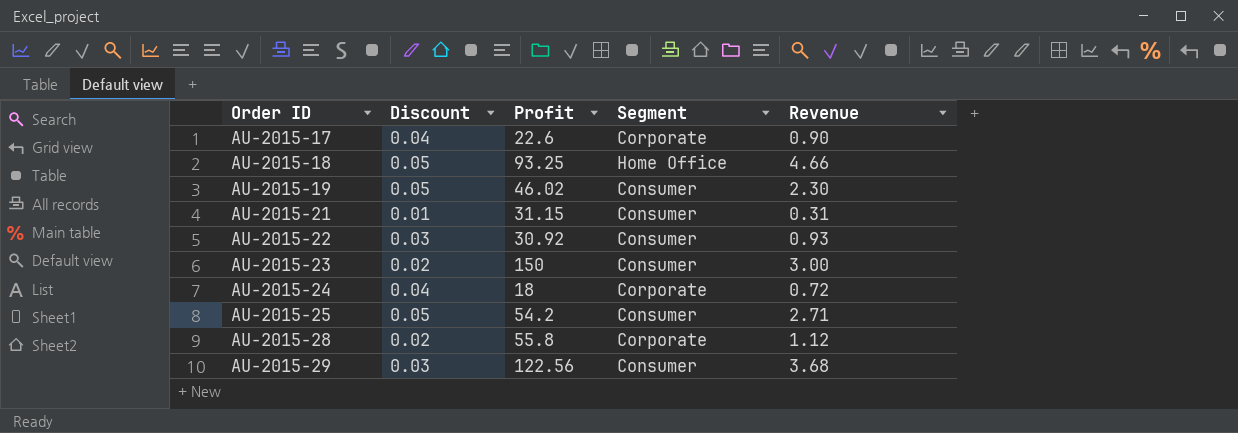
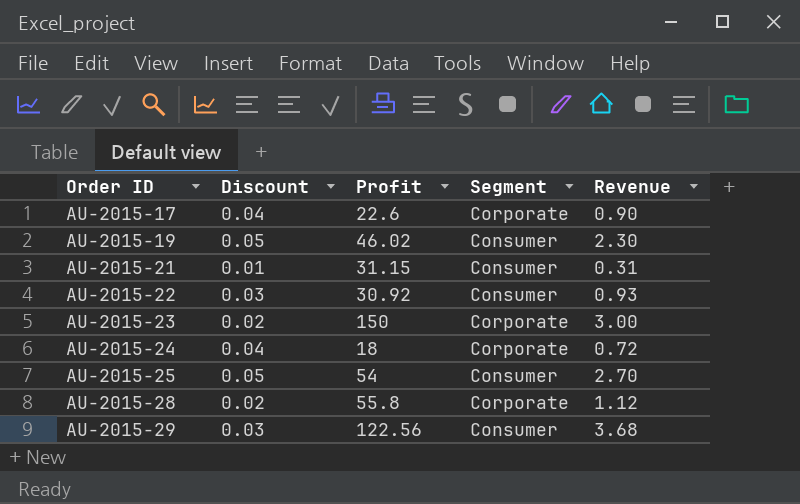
row AU-2015-18: 0.05 | 93.25 | Home Office | 4.66 -> none
AU-2015-23 | Segment: Consumer -> Corporate
AU-2015-25 | Profit: 54.2 -> 54
AU-2015-25 | Revenue: 2.71 -> 2.70

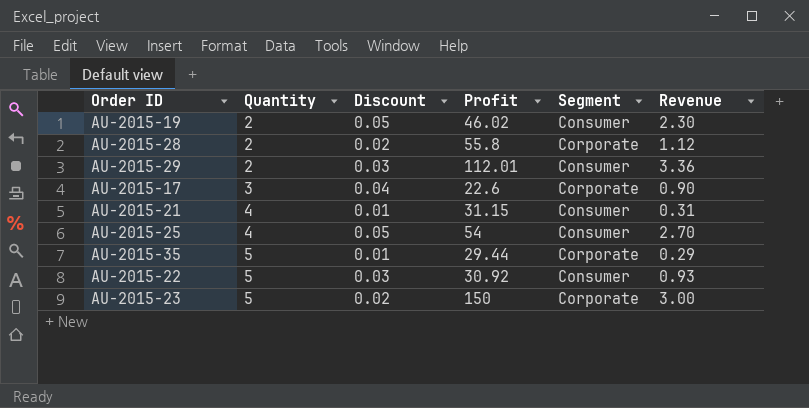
row order: Order ID ascending -> Quantity ascending
column Quantity | position: none -> 2
row AU-2015-24: 0.04 | 18 | Corporate | 0.72 -> none
AU-2015-29 | Profit: 122.56 -> 112.01
AU-2015-29 | Revenue: 3.68 -> 3.36
row AU-2015-35: none -> 5 | 0.01 | 29.44 | Corporate | 0.29

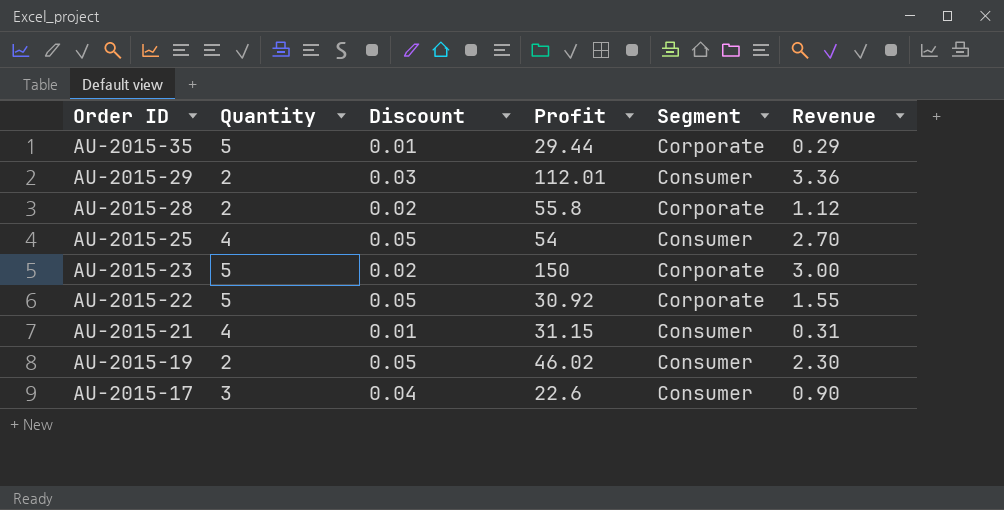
row order: Quantity ascending -> Order ID descending
AU-2015-22 | Discount: 0.03 -> 0.05
AU-2015-22 | Segment: Consumer -> Corporate
AU-2015-22 | Revenue: 0.93 -> 1.55
AU-2015-17 | Segment: Corporate -> Consumer

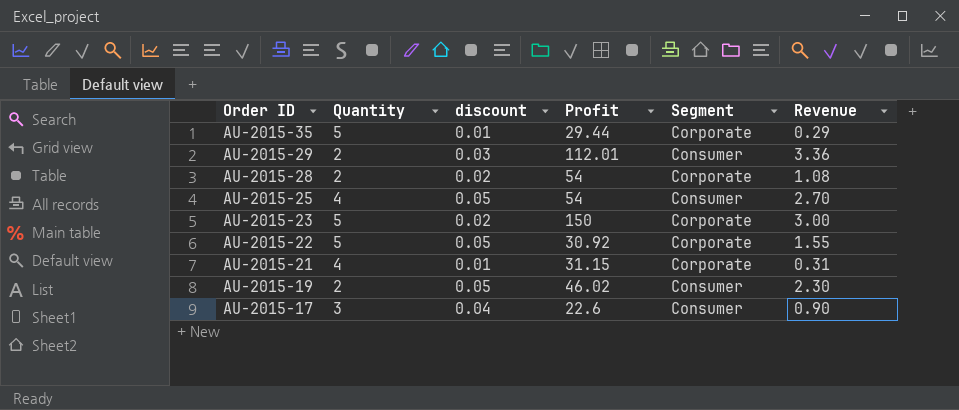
column name: Discount -> discount
AU-2015-28 | Profit: 55.8 -> 54
AU-2015-28 | Revenue: 1.12 -> 1.08
AU-2015-21 | Segment: Consumer -> Corporate

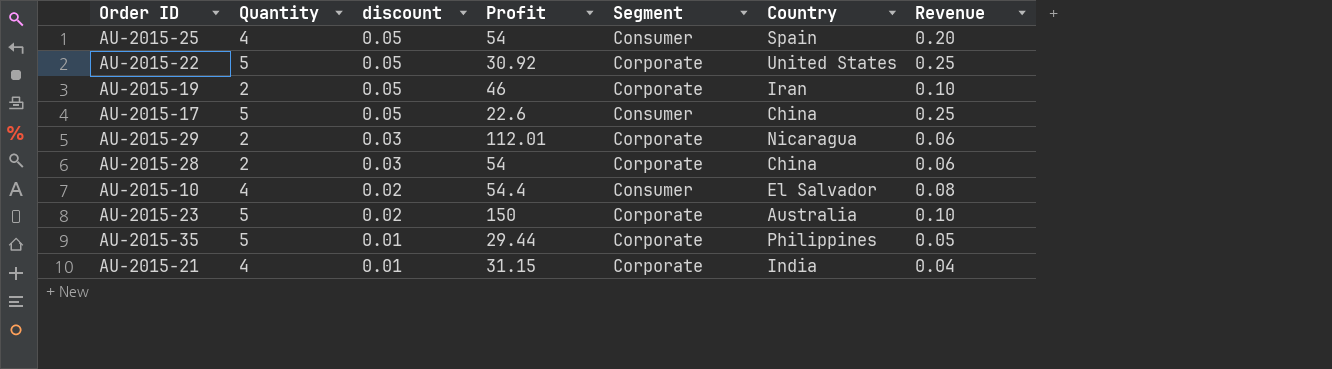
row order: Order ID descending -> discount descending
column Country | position: none -> 6
column Revenue | formula: [discount] * [Profit] -> [Quantity] * [discount]
AU-2015-19 | Profit: 46.02 -> 46
AU-2015-19 | Segment: Consumer -> Corporate
AU-2015-17 | Quantity: 3 -> 5
AU-2015-17 | discount: 0.04 -> 0.05
AU-2015-29 | Segment: Consumer -> Corporate
AU-2015-28 | discount: 0.02 -> 0.03
row AU-2015-10: none -> 4 | 0.02 | 54.4 | Consumer | El Salvador | 0.08

